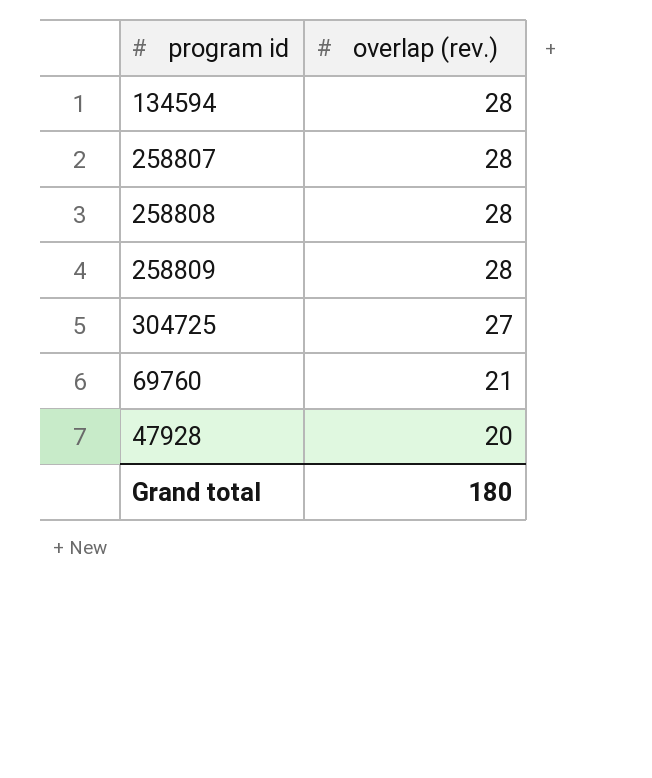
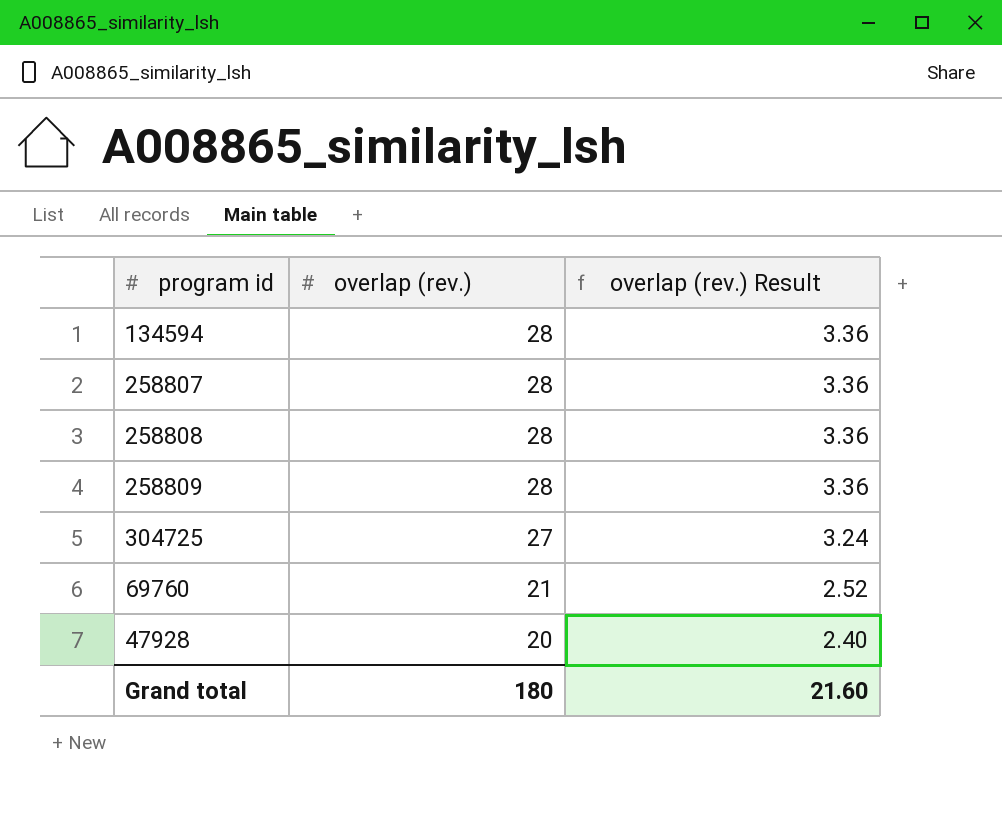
column overlap (rev.) Result | formula: none -> [overlap (rev.)] * 0.12

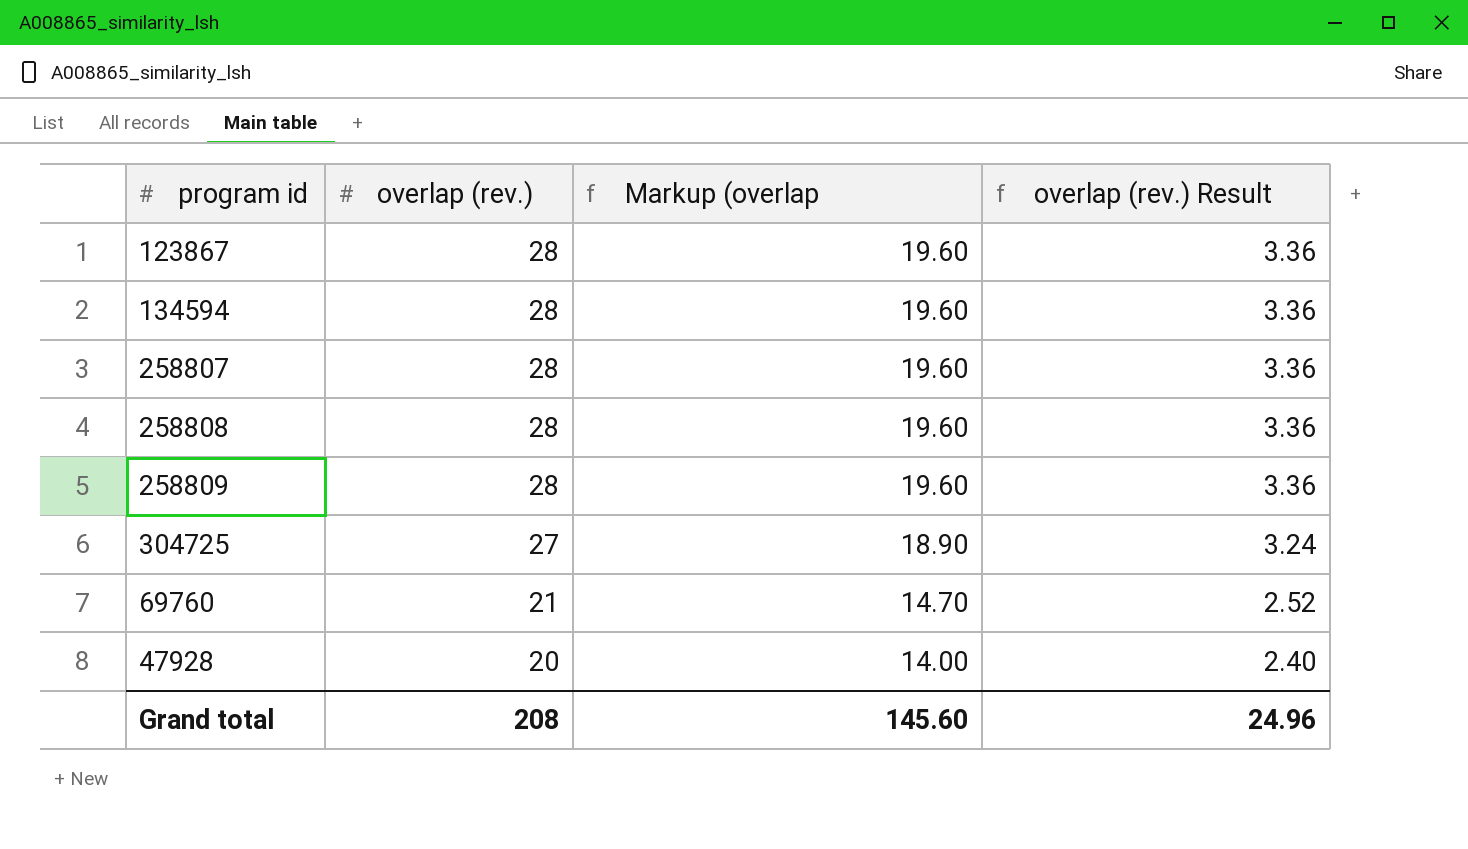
column Markup (overlap | formula: none -> [overlap (rev.)] * 0.7
row 123867: none -> 28 | 19.60 | 3.36
Grand total | overlap (rev.): 180 -> 208
Grand total | overlap (rev.) Result: 21.60 -> 24.96

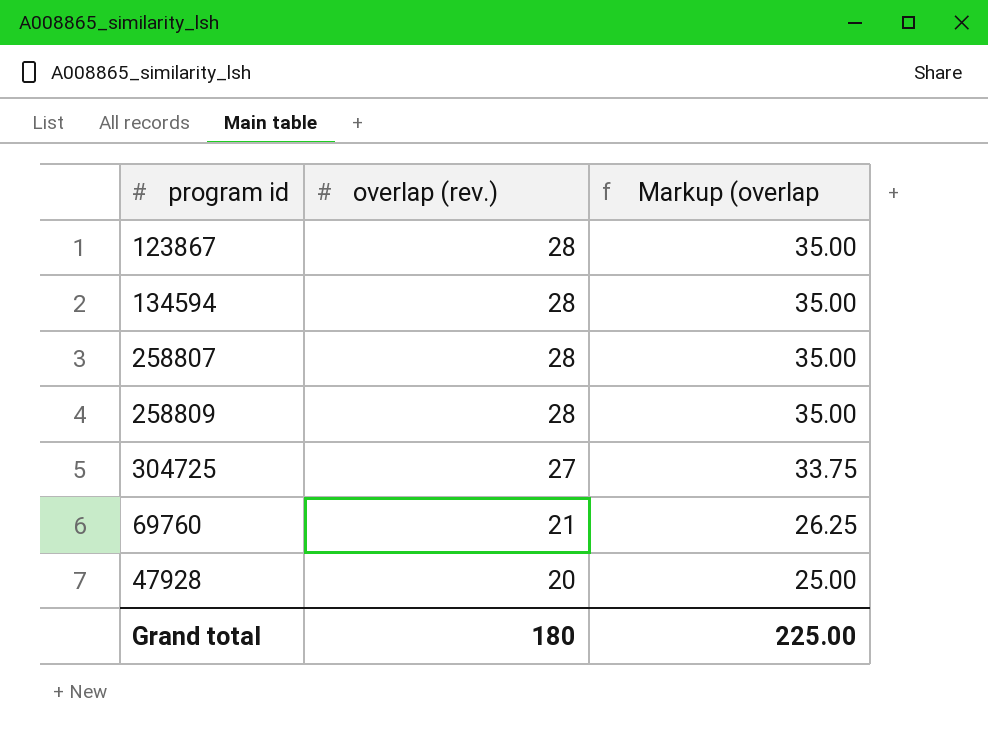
column overlap (rev.) Result | formula: [overlap (rev.)] * 0.12 -> none
column Markup (overlap | formula: [overlap (rev.)] * 0.7 -> [overlap (rev.)] * 1.25
row 258808: 28 | 19.60 | 3.36 -> none
Grand total | overlap (rev.): 208 -> 180
Grand total | Markup (overlap: 145.60 -> 225.00

